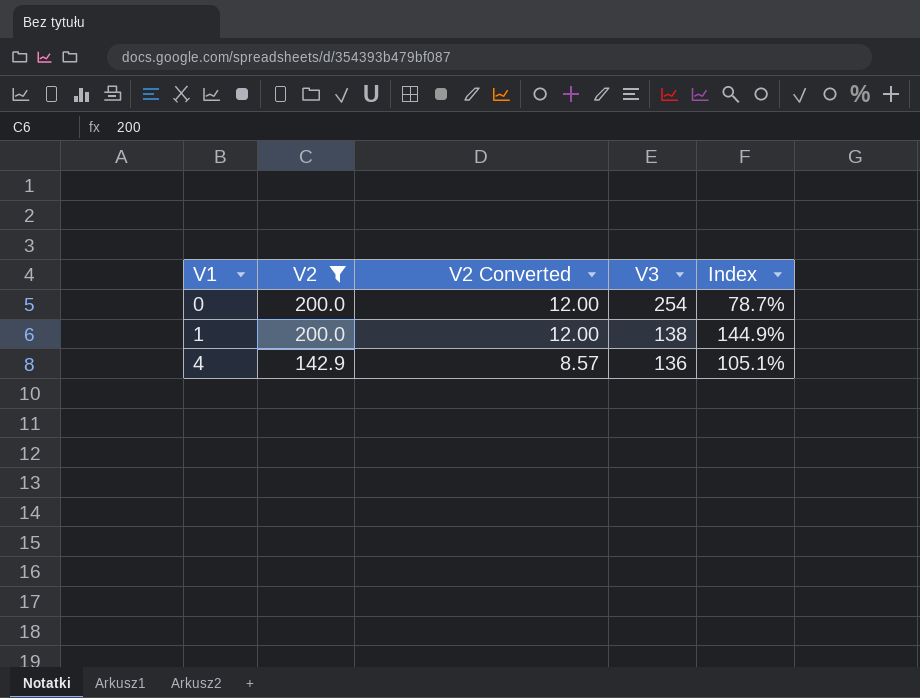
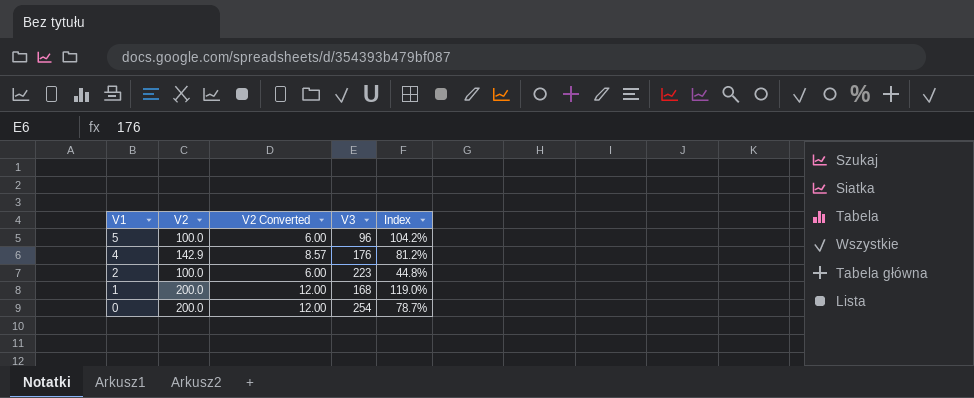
filter: V2 != 100.0 -> none
row order: V1 ascending -> V1 descending
4 | V3: 136 -> 176
4 | Index: 105.1% -> 81.2%
1 | V3: 138 -> 168
1 | Index: 144.9% -> 119.0%

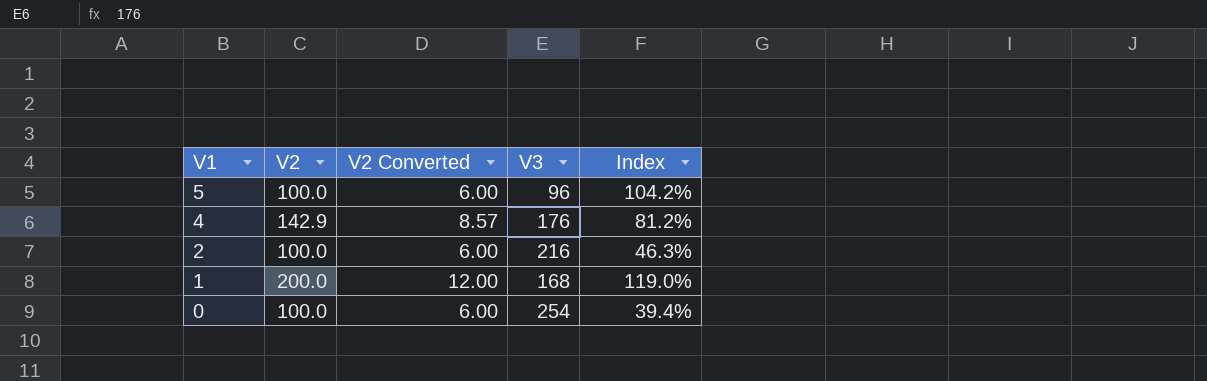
2 | V3: 223 -> 216
2 | Index: 44.8% -> 46.3%
0 | V2: 200.0 -> 100.0
0 | V2 Converted: 12.00 -> 6.00
0 | Index: 78.7% -> 39.4%

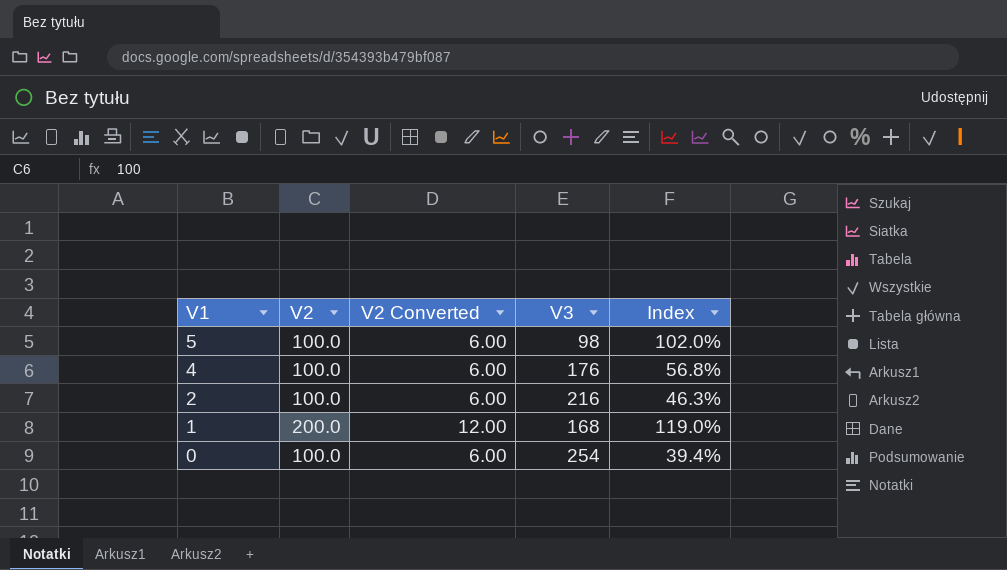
5 | V3: 96 -> 98
5 | Index: 104.2% -> 102.0%
4 | V2: 142.9 -> 100.0
4 | V2 Converted: 8.57 -> 6.00
4 | Index: 81.2% -> 56.8%

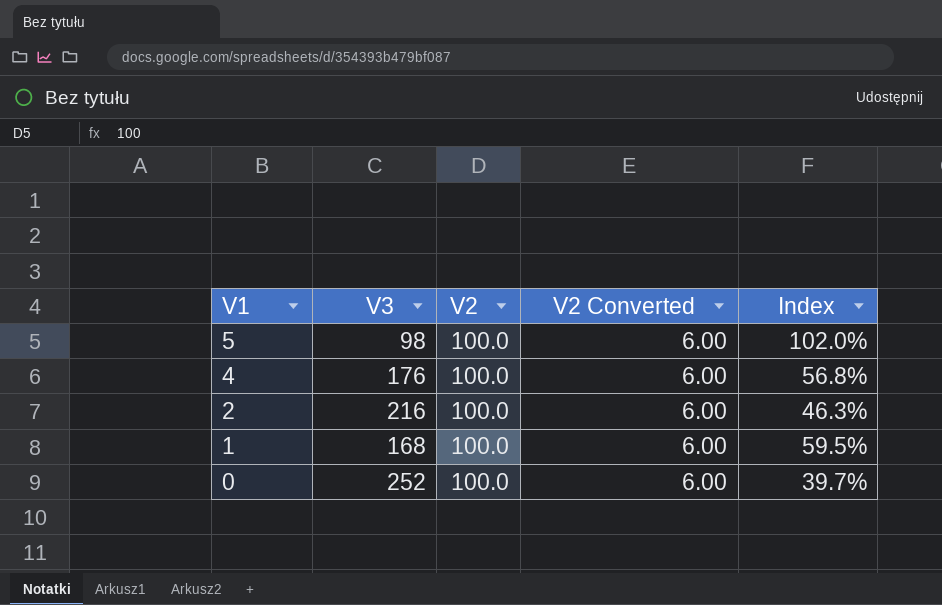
column V3 | position: 4 -> 2
1 | V2: 200.0 -> 100.0
1 | V2 Converted: 12.00 -> 6.00
1 | Index: 119.0% -> 59.5%
0 | V3: 254 -> 252
0 | Index: 39.4% -> 39.7%

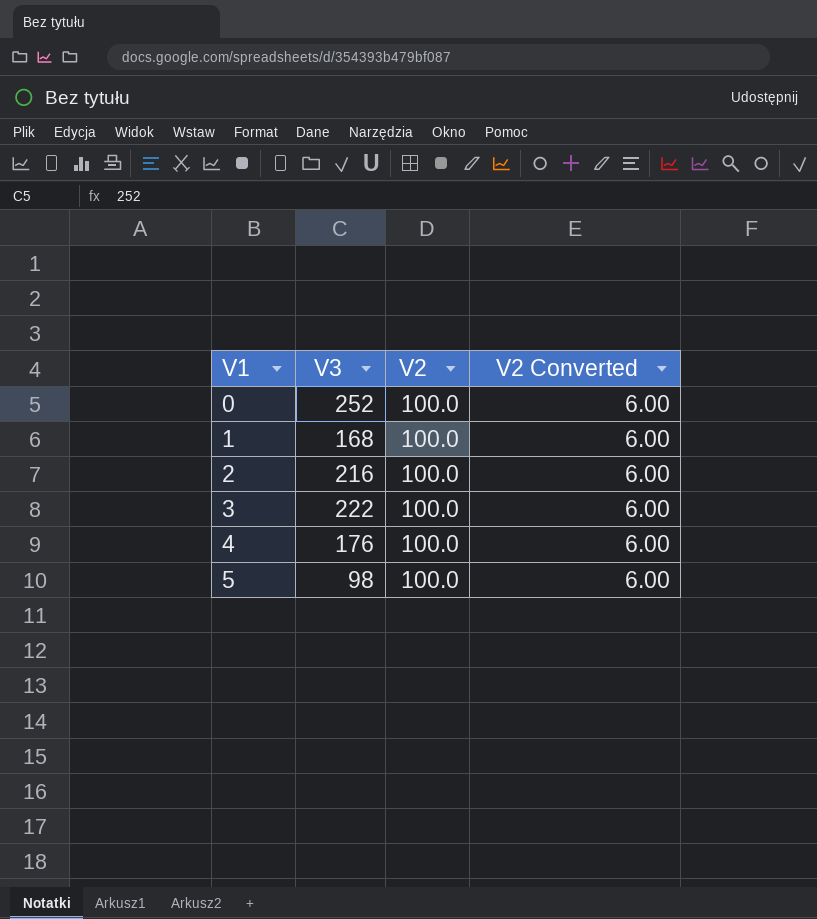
row order: V1 descending -> V1 ascending
column Index | formula: [V2] / [V3] -> none
row 3: none -> 222 | 100.0 | 6.00

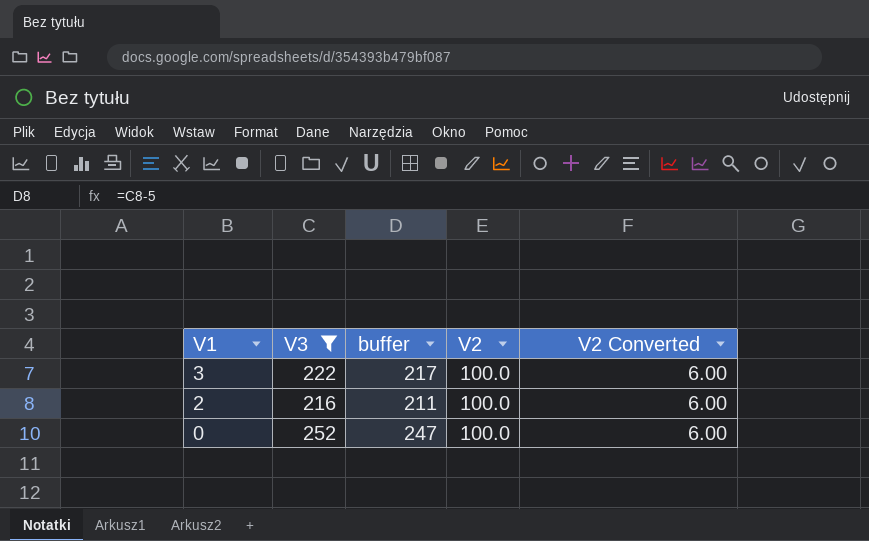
filter: none -> V3 >= 216
row order: V1 ascending -> V1 descending
column buffer | formula: none -> [V3] - 5

